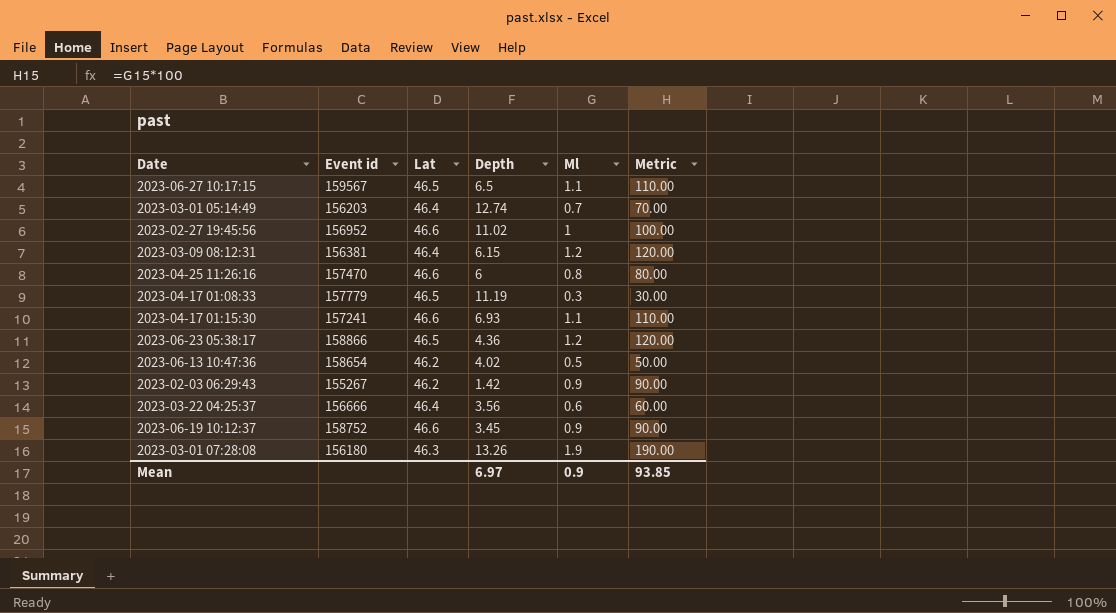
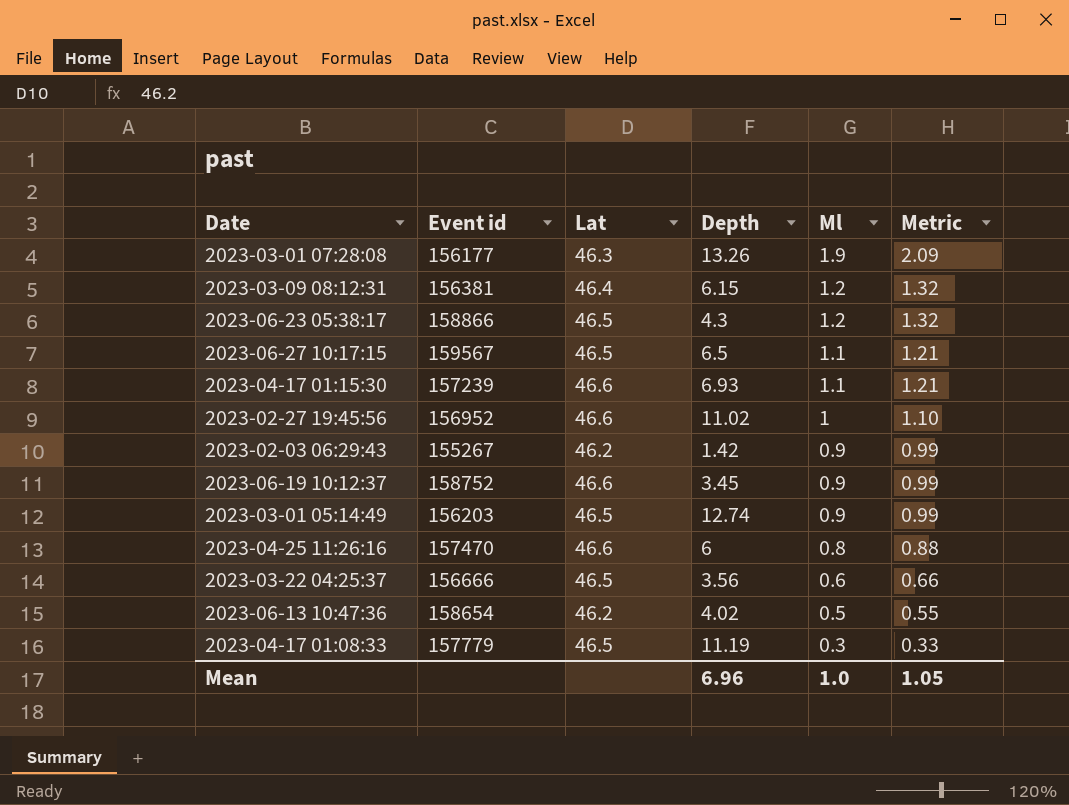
row order: none -> Ml descending
column Metric | formula: [Ml] * 100 -> [Ml] * 1.1
2023-03-01 07:28:08 | Event id: 156180 -> 156177
2023-06-23 05:38:17 | Depth: 4.36 -> 4.3
2023-04-17 01:15:30 | Event id: 157241 -> 157239
2023-03-01 05:14:49 | Lat: 46.4 -> 46.5
2023-03-01 05:14:49 | Ml: 0.7 -> 0.9
2023-03-22 04:25:37 | Lat: 46.4 -> 46.5
Mean | Depth: 6.97 -> 6.96
Mean | Ml: 0.9 -> 1.0
Mean | Metric: 93.85 -> 1.05

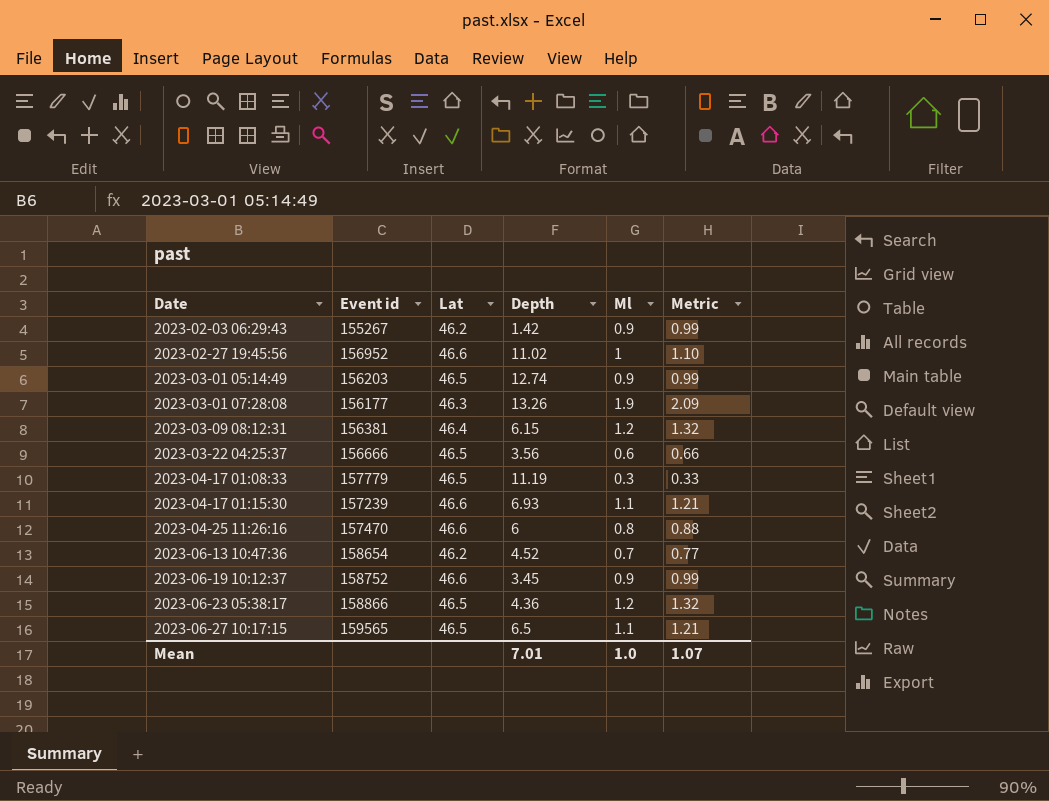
row order: Ml descending -> Date ascending
2023-06-13 10:47:36 | Depth: 4.02 -> 4.52
2023-06-13 10:47:36 | Ml: 0.5 -> 0.7
2023-06-13 10:47:36 | Metric: 0.55 -> 0.77
2023-06-23 05:38:17 | Depth: 4.3 -> 4.36
2023-06-27 10:17:15 | Event id: 159567 -> 159565
Mean | Depth: 6.96 -> 7.01
Mean | Metric: 1.05 -> 1.07

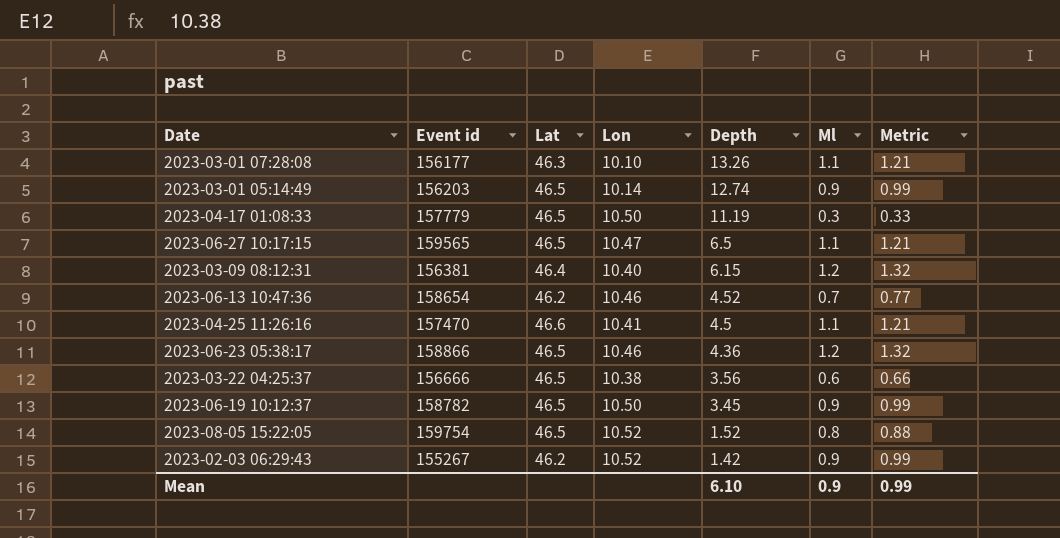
row order: Date ascending -> Depth descending
column Lon | position: none -> 4
row 2023-02-27 19:45:56: 156952 | 46.6 | 11.02 | 1 | 1.10 -> none
row 2023-04-17 01:15:30: 157239 | 46.6 | 6.93 | 1.1 | 1.21 -> none
2023-03-01 07:28:08 | Ml: 1.9 -> 1.1
2023-03-01 07:28:08 | Metric: 2.09 -> 1.21
2023-04-25 11:26:16 | Depth: 6 -> 4.5
2023-04-25 11:26:16 | Ml: 0.8 -> 1.1
2023-04-25 11:26:16 | Metric: 0.88 -> 1.21
2023-06-19 10:12:37 | Event id: 158752 -> 158782
2023-06-19 10:12:37 | Lat: 46.6 -> 46.5
row 2023-08-05 15:22:05: none -> 159754 | 46.5 | 10.52 | 1.52 | 0.8 | 0.88
Mean | Depth: 7.01 -> 6.10
Mean | Ml: 1.0 -> 0.9
Mean | Metric: 1.07 -> 0.99

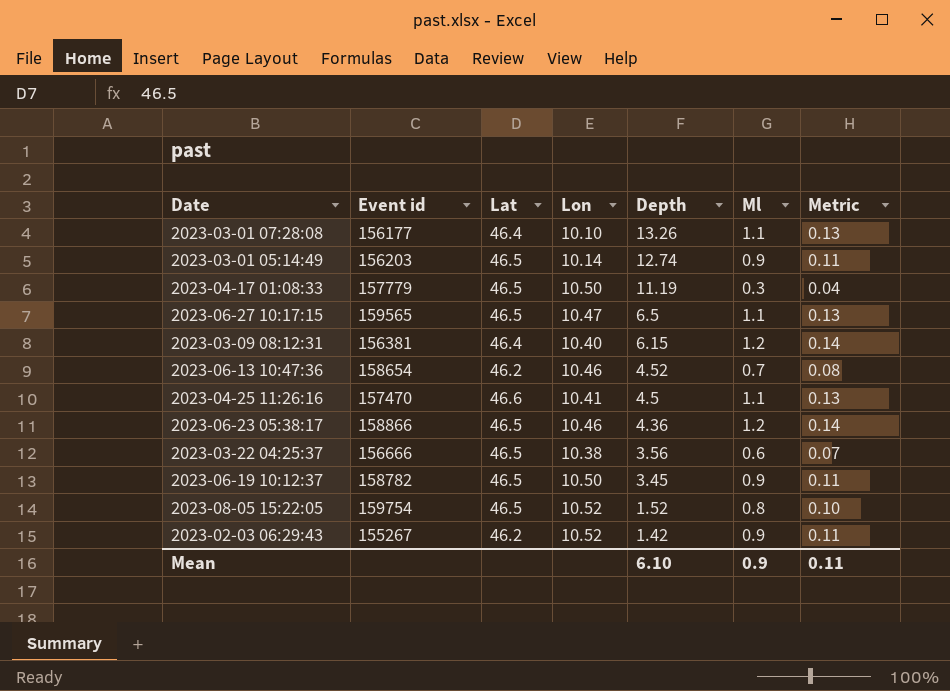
column Metric | formula: [Ml] * 1.1 -> [Ml] * 0.12
2023-03-01 07:28:08 | Lat: 46.3 -> 46.4
Mean | Metric: 0.99 -> 0.11

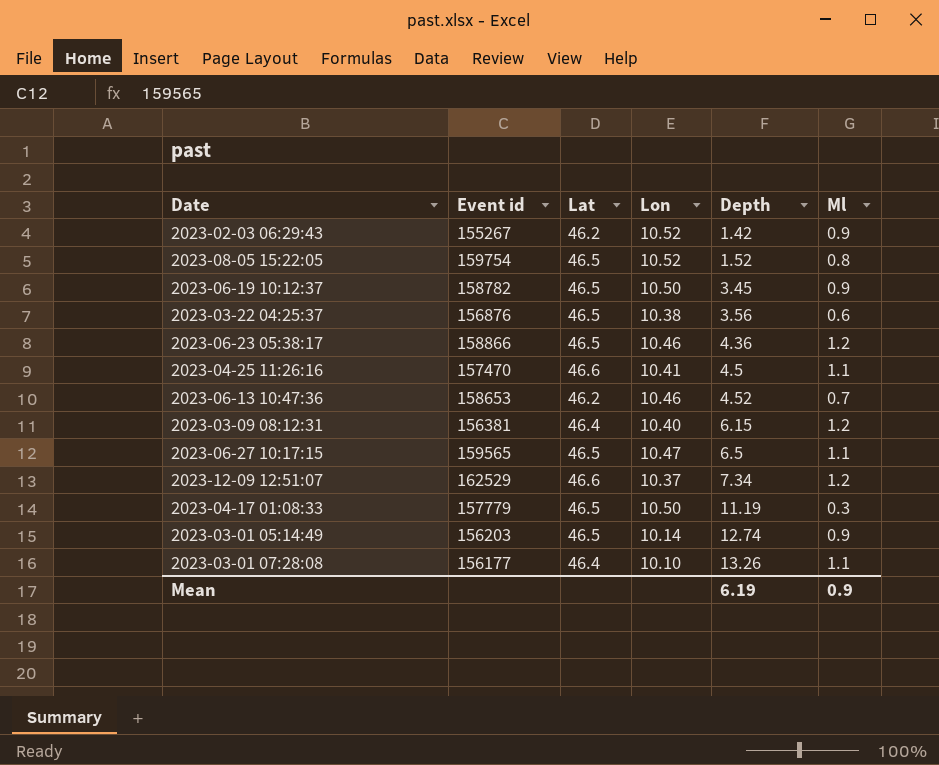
row order: Depth descending -> Depth ascending
column Metric | formula: [Ml] * 0.12 -> none
2023-03-22 04:25:37 | Event id: 156666 -> 156876
2023-06-13 10:47:36 | Event id: 158654 -> 158653
row 2023-12-09 12:51:07: none -> 162529 | 46.6 | 10.37 | 7.34 | 1.2
Mean | Depth: 6.10 -> 6.19

